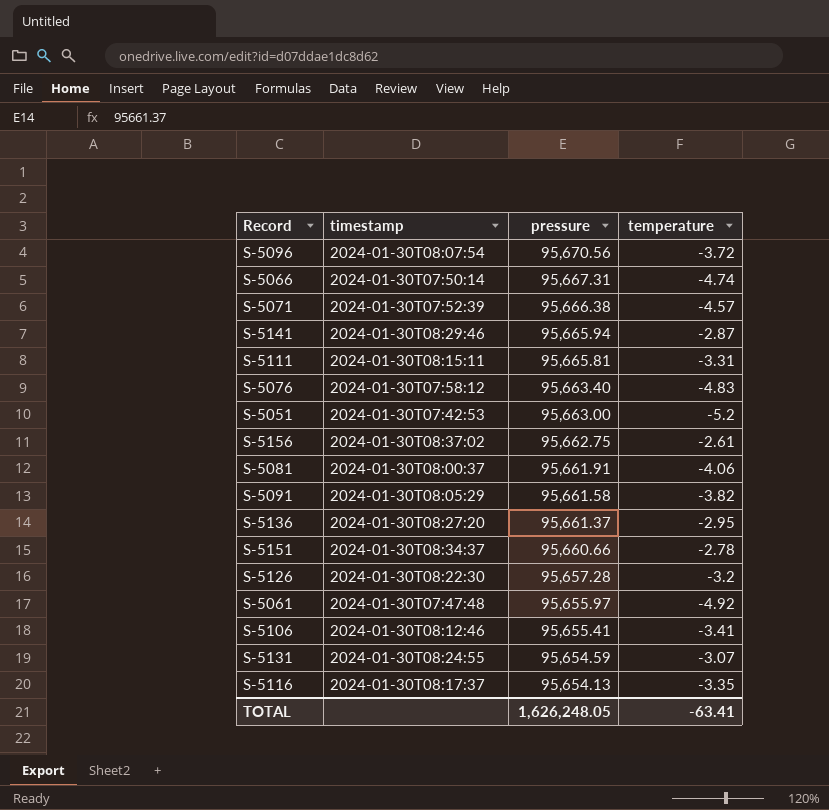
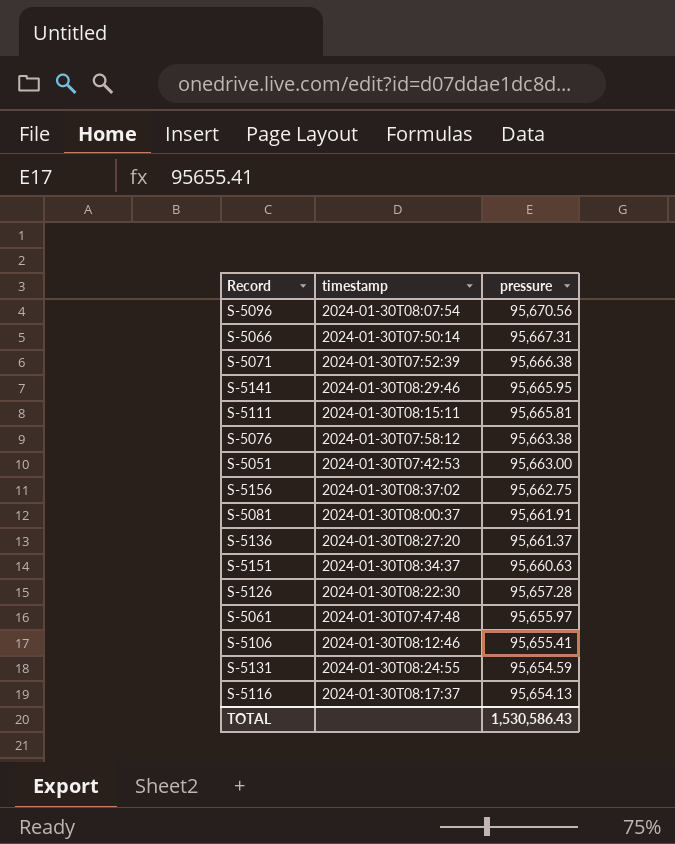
column temperature | position: 4 -> none
row S-5091: 2024-01-30T08:05:29 | 95,661.58 | -3.82 -> none
S-5141 | pressure: 95,665.94 -> 95,665.95
S-5076 | pressure: 95,663.40 -> 95,663.38
S-5151 | pressure: 95,660.66 -> 95,660.63
TOTAL | pressure: 1,626,248.05 -> 1,530,586.43

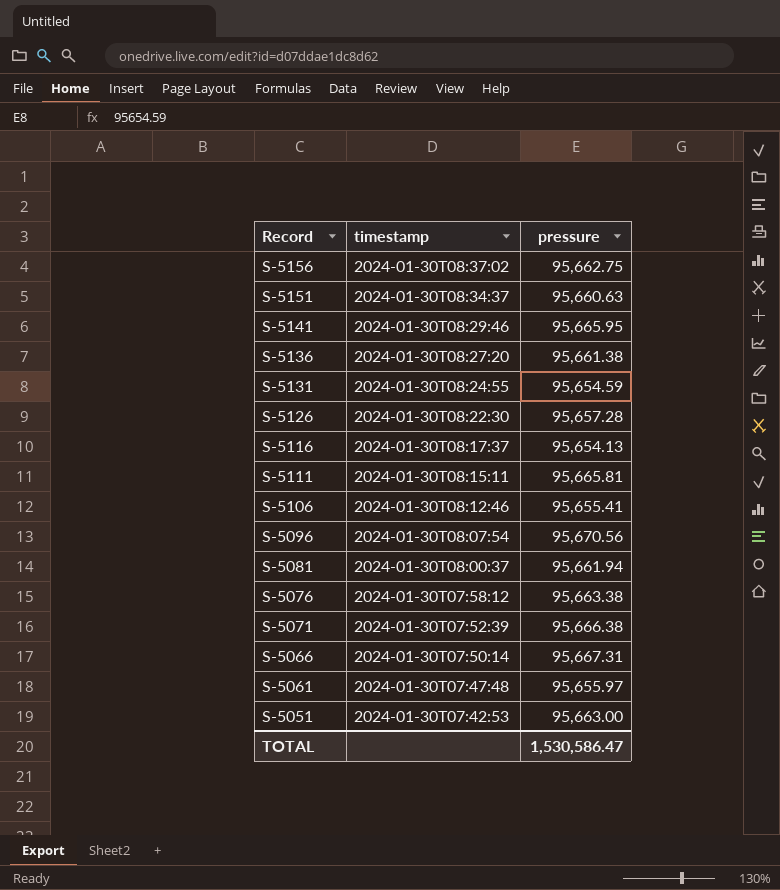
row order: pressure descending -> Record descending
S-5136 | pressure: 95,661.37 -> 95,661.38
S-5081 | pressure: 95,661.91 -> 95,661.94
TOTAL | pressure: 1,530,586.43 -> 1,530,586.47

